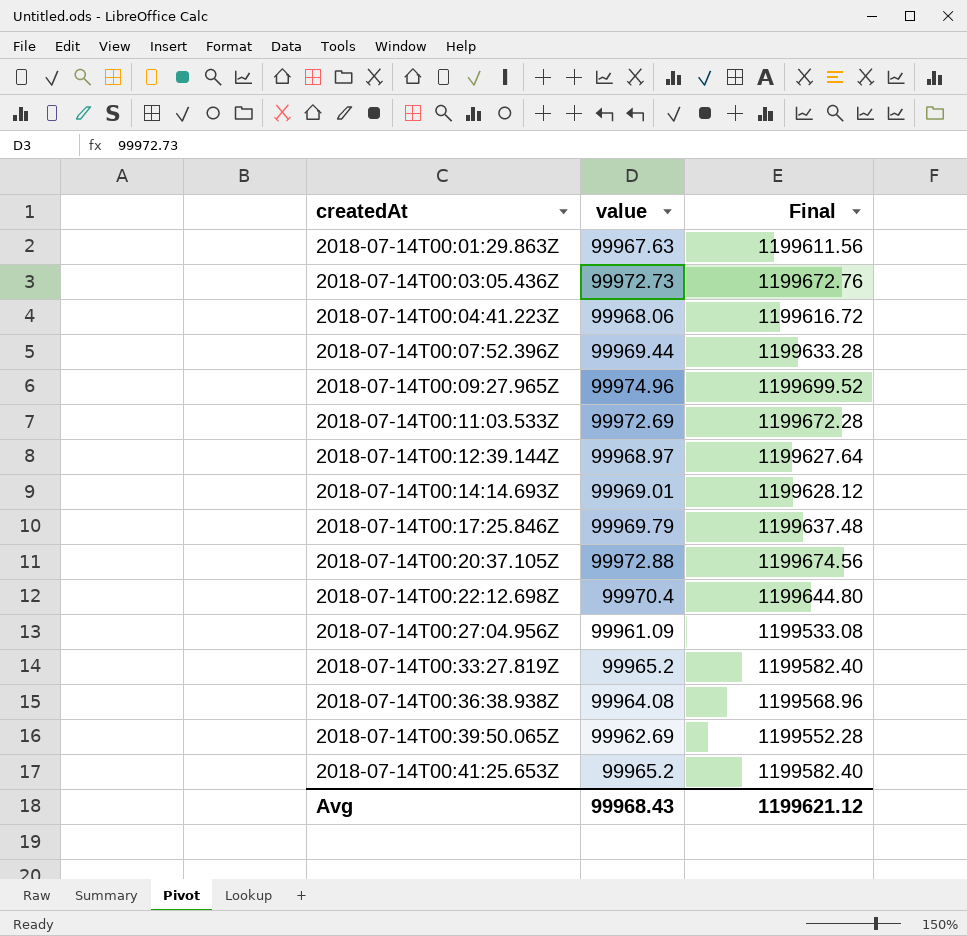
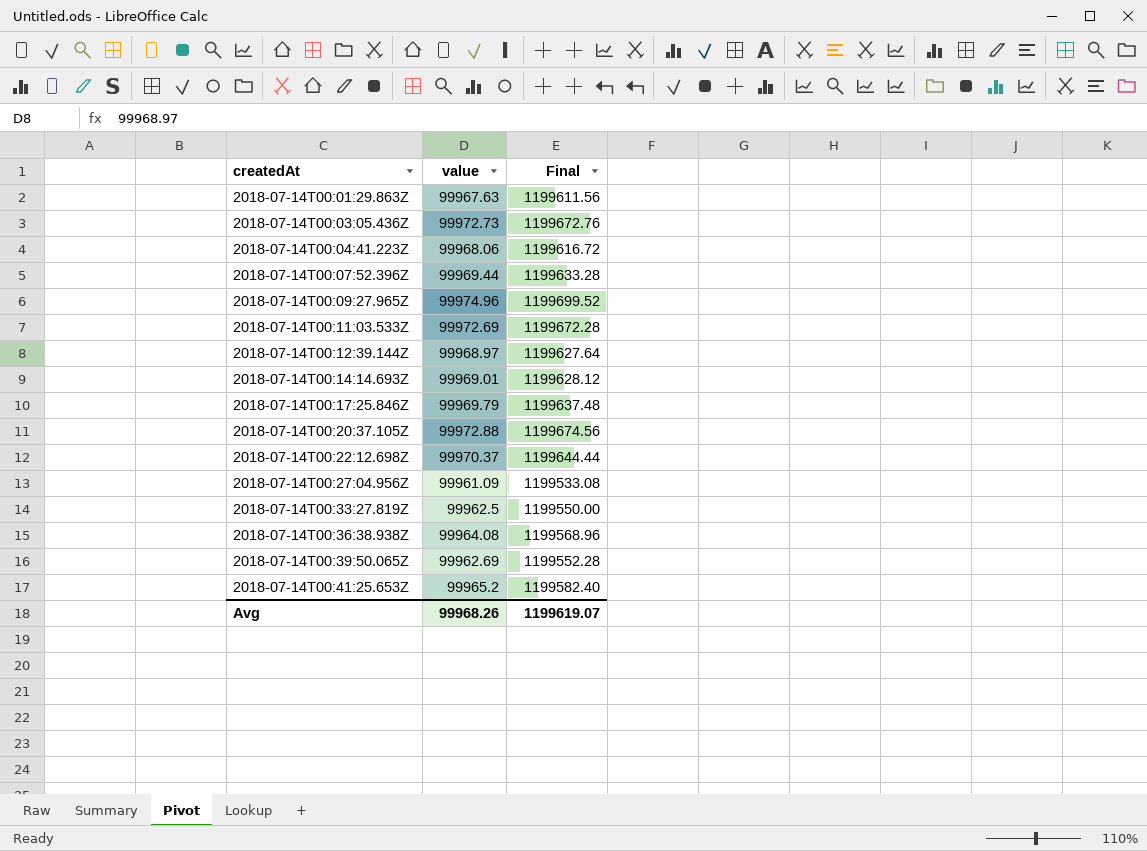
2018-07-14T00:22:12.698Z | value: 99970.4 -> 99970.37
2018-07-14T00:22:12.698Z | Final: 1199644.80 -> 1199644.44
2018-07-14T00:33:27.819Z | value: 99965.2 -> 99962.5
2018-07-14T00:33:27.819Z | Final: 1199582.40 -> 1199550.00
Avg | value: 99968.43 -> 99968.26
Avg | Final: 1199621.12 -> 1199619.07

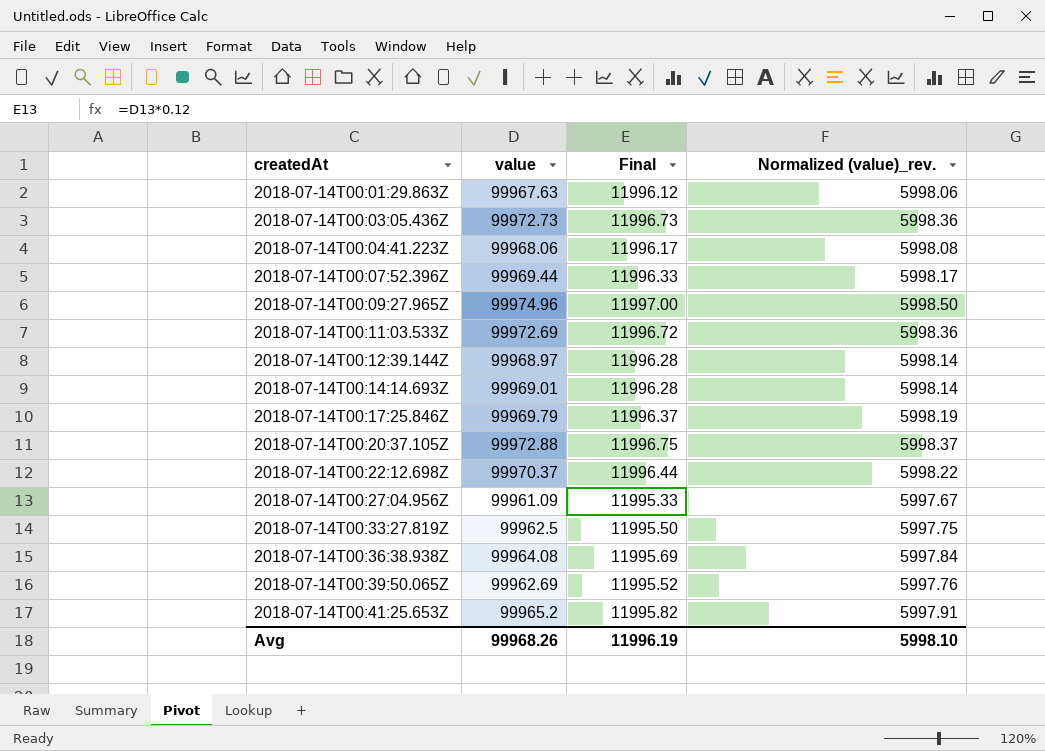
column Final | formula: [value] * 12 -> [value] * 0.12
column Normalized (value)_rev. | formula: none -> [value] * 0.06
Avg | Final: 1199619.07 -> 11996.19

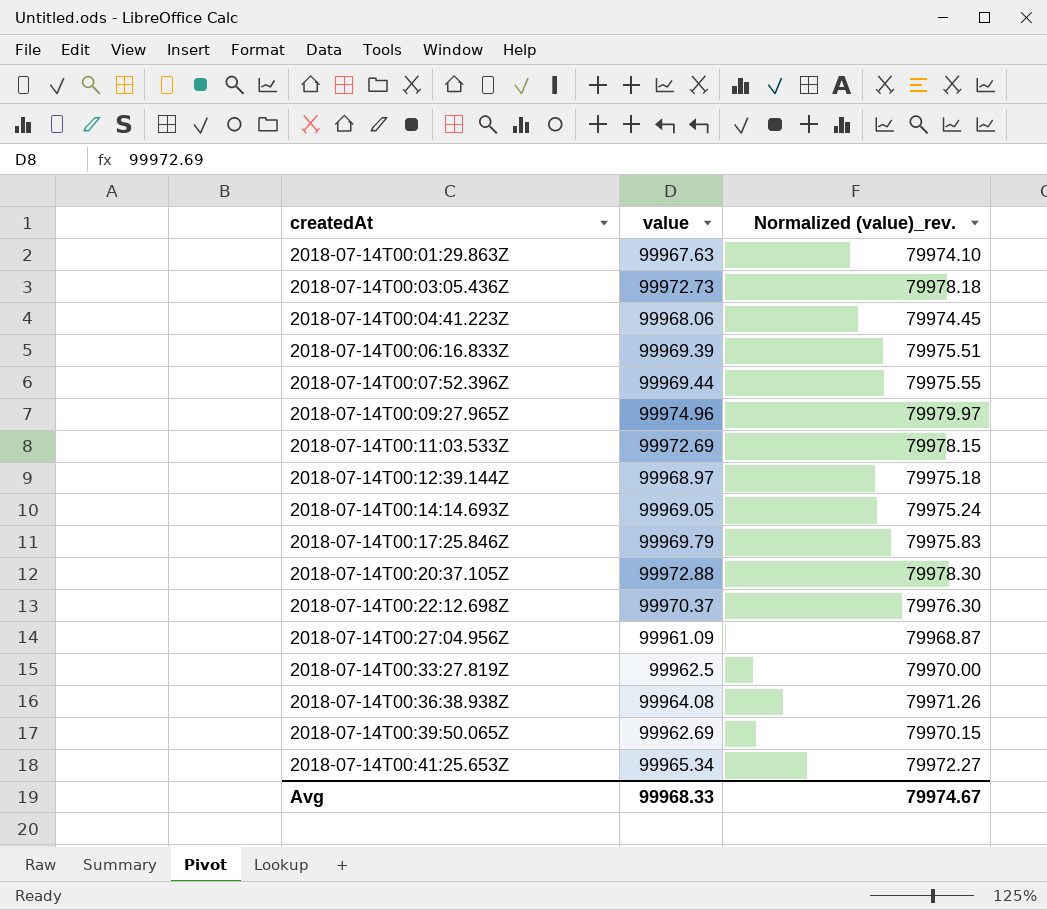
column Final | formula: [value] * 0.12 -> none
column Normalized (value)_rev. | formula: [value] * 0.06 -> [value] * 0.8
row 2018-07-14T00:06:16.833Z: none -> 99969.39 | 79975.51
2018-07-14T00:14:14.693Z | value: 99969.01 -> 99969.05
2018-07-14T00:41:25.653Z | value: 99965.2 -> 99965.34
Avg | value: 99968.26 -> 99968.33
Avg | Normalized (value)_rev.: 5998.10 -> 79974.67

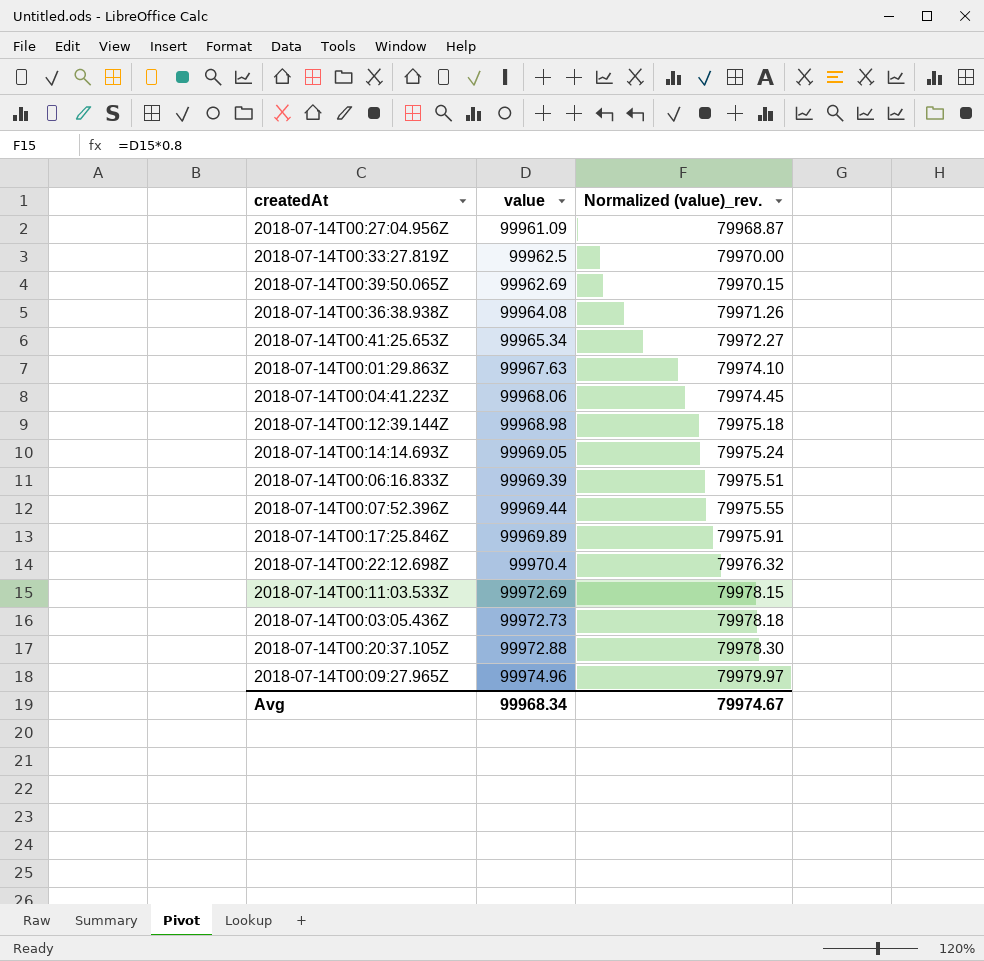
row order: createdAt ascending -> value ascending
2018-07-14T00:12:39.144Z | value: 99968.97 -> 99968.98
2018-07-14T00:17:25.846Z | value: 99969.79 -> 99969.89
2018-07-14T00:17:25.846Z | Normalized (value)_rev.: 79975.83 -> 79975.91
2018-07-14T00:22:12.698Z | value: 99970.37 -> 99970.4
2018-07-14T00:22:12.698Z | Normalized (value)_rev.: 79976.30 -> 79976.32
Avg | value: 99968.33 -> 99968.34

